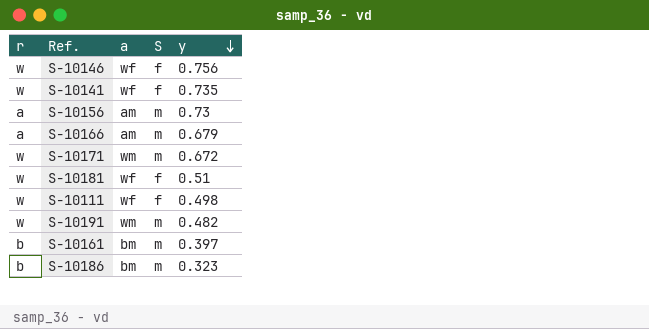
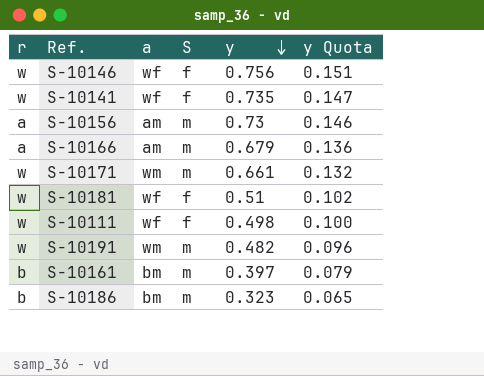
column y Quota | formula: none -> [y] * 0.2
S-10171 | y: 0.672 -> 0.661

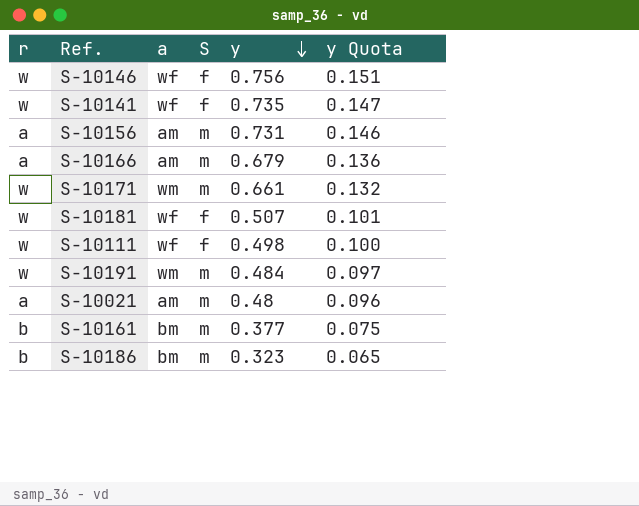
S-10156 | y: 0.73 -> 0.731
S-10181 | y: 0.51 -> 0.507
S-10181 | y Quota: 0.102 -> 0.101
S-10191 | y: 0.482 -> 0.484
S-10191 | y Quota: 0.096 -> 0.097
row S-10021: none -> a | am | m | 0.48 | 0.096
S-10161 | y: 0.397 -> 0.377
S-10161 | y Quota: 0.079 -> 0.075

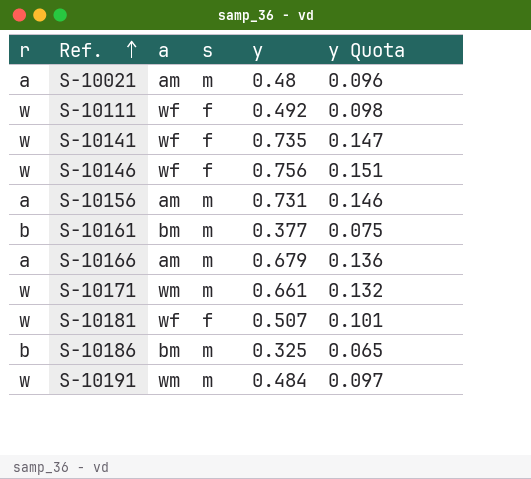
row order: y descending -> Ref. ascending
column name: S -> s
S-10111 | y: 0.498 -> 0.492
S-10111 | y Quota: 0.100 -> 0.098
S-10186 | y: 0.323 -> 0.325

